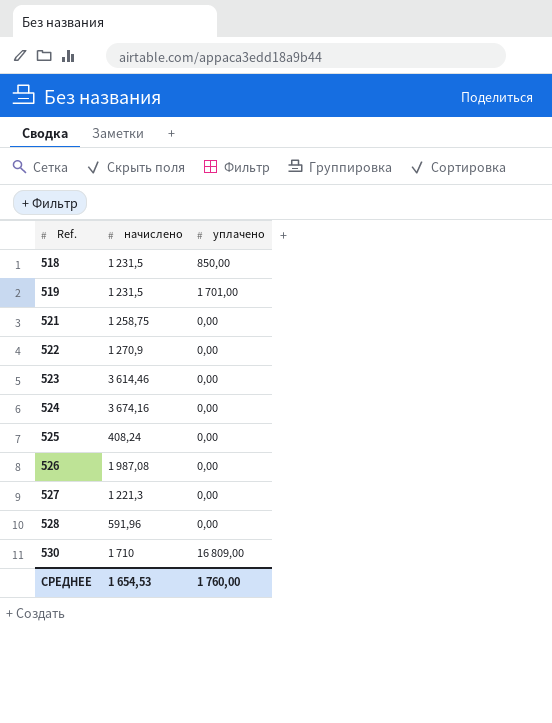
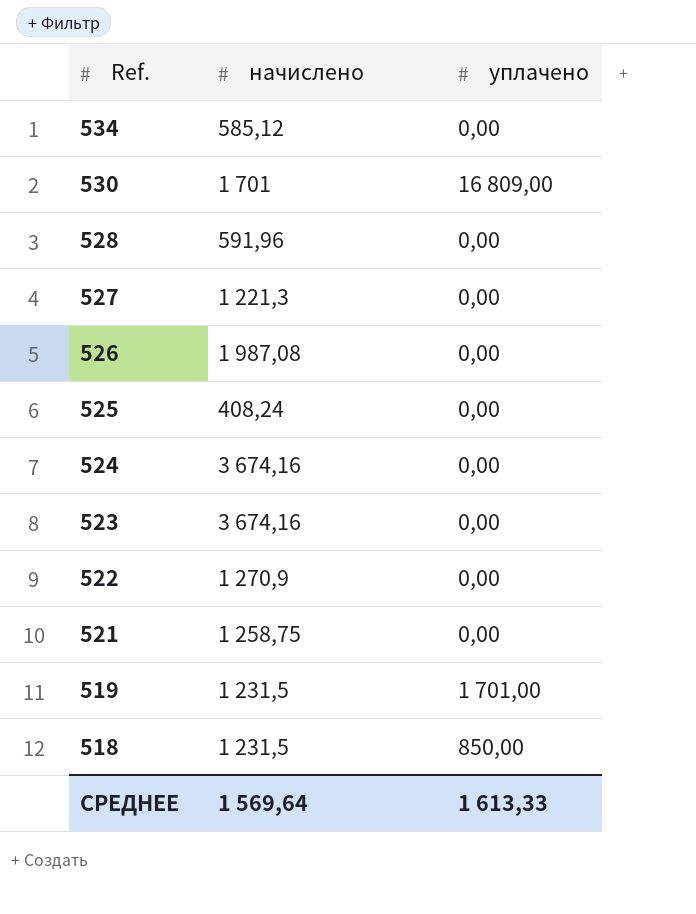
row order: Ref. ascending -> Ref. descending
row 534: none -> 585,12 | 0,00
530 | начислено: 1 710 -> 1 701
523 | начислено: 3 614,46 -> 3 674,16
СРЕДНЕЕ | начислено: 1 654,53 -> 1 569,64
СРЕДНЕЕ | уплачено: 1 760,00 -> 1 613,33

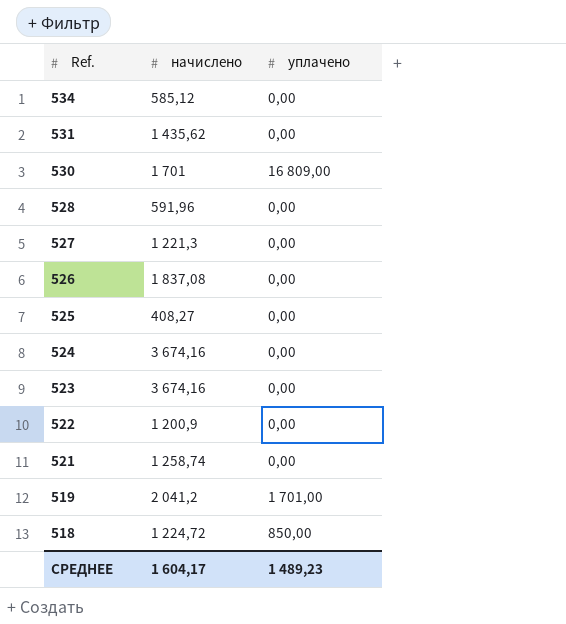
row 531: none -> 1 435,62 | 0,00
526 | начислено: 1 987,08 -> 1 837,08
525 | начислено: 408,24 -> 408,27
522 | начислено: 1 270,9 -> 1 200,9
521 | начислено: 1 258,75 -> 1 258,74
519 | начислено: 1 231,5 -> 2 041,2
518 | начислено: 1 231,5 -> 1 224,72
СРЕДНЕЕ | начислено: 1 569,64 -> 1 604,17
СРЕДНЕЕ | уплачено: 1 613,33 -> 1 489,23

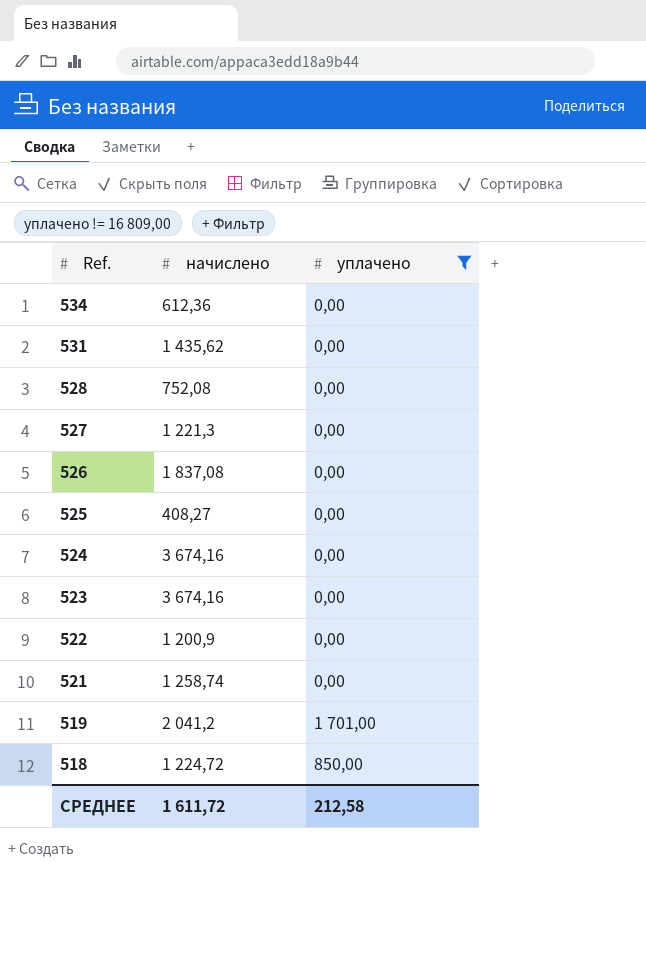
filter: none -> уплачено != 16 809,00
534 | начислено: 585,12 -> 612,36
528 | начислено: 591,96 -> 752,08
СРЕДНЕЕ | начислено: 1 604,17 -> 1 611,72
СРЕДНЕЕ | уплачено: 1 489,23 -> 212,58

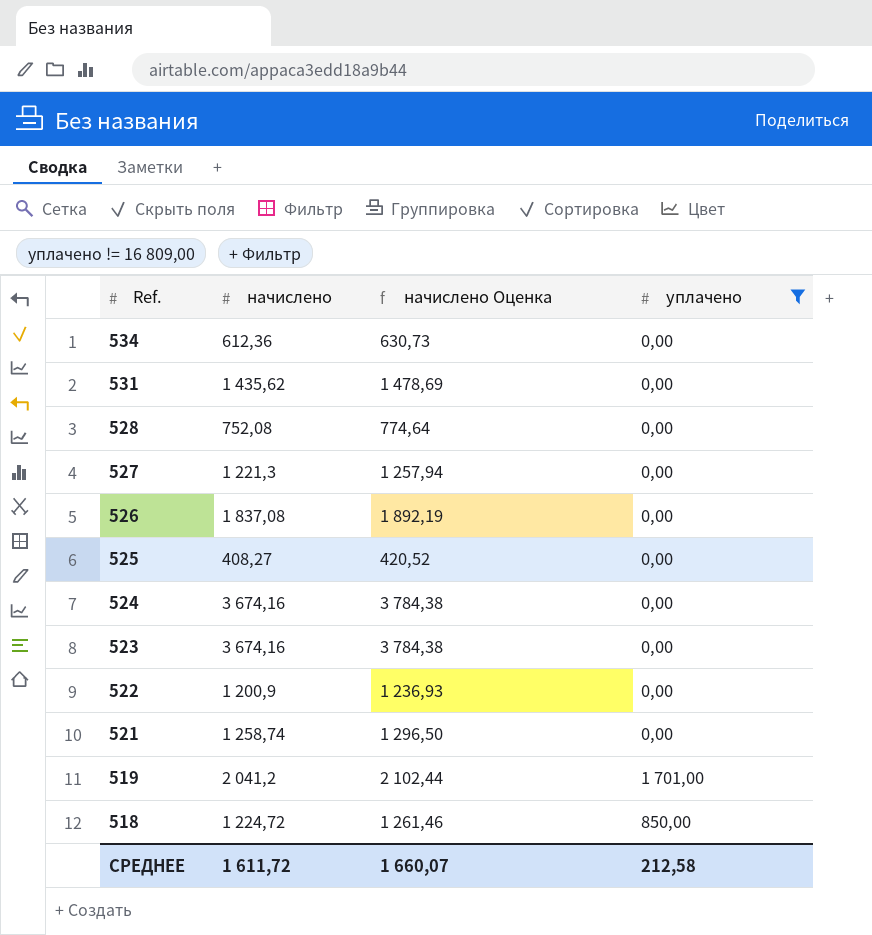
column начислено Оценка | formula: none -> [начислено] * 1,03

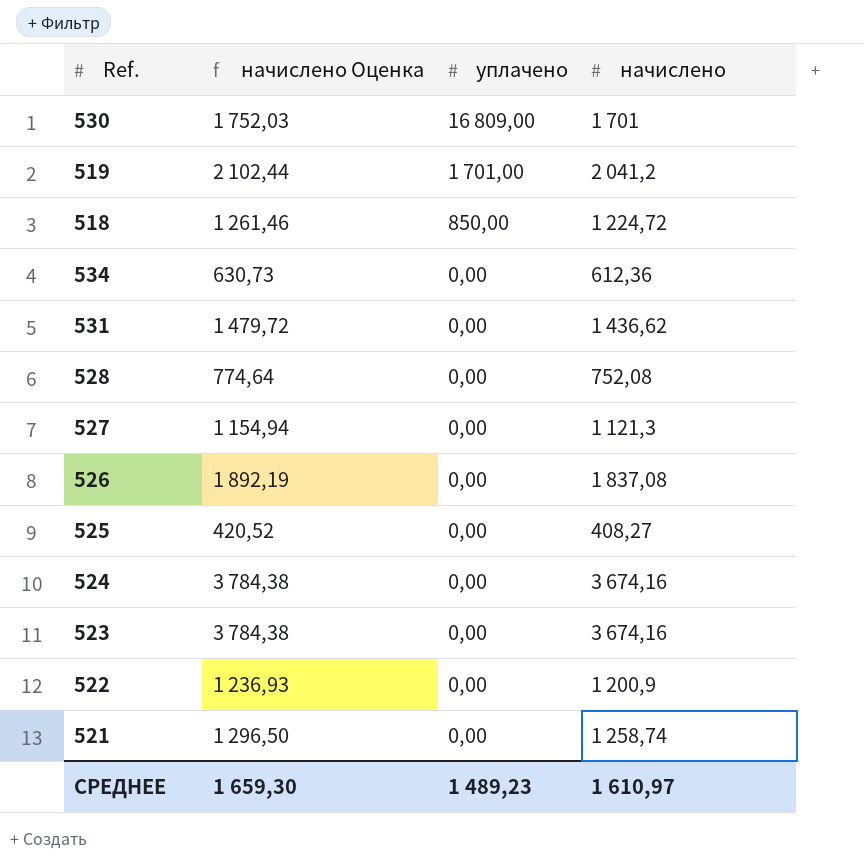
filter: уплачено != 16 809,00 -> none
row order: Ref. descending -> уплачено descending
column начислено | position: 2 -> 4
531 | начислено Оценка: 1 478,69 -> 1 479,72
531 | начислено: 1 435,62 -> 1 436,62
527 | начислено Оценка: 1 257,94 -> 1 154,94
527 | начислено: 1 221,3 -> 1 121,3
СРЕДНЕЕ | начислено Оценка: 1 660,07 -> 1 659,30
СРЕДНЕЕ | уплачено: 212,58 -> 1 489,23
СРЕДНЕЕ | начислено: 1 611,72 -> 1 610,97

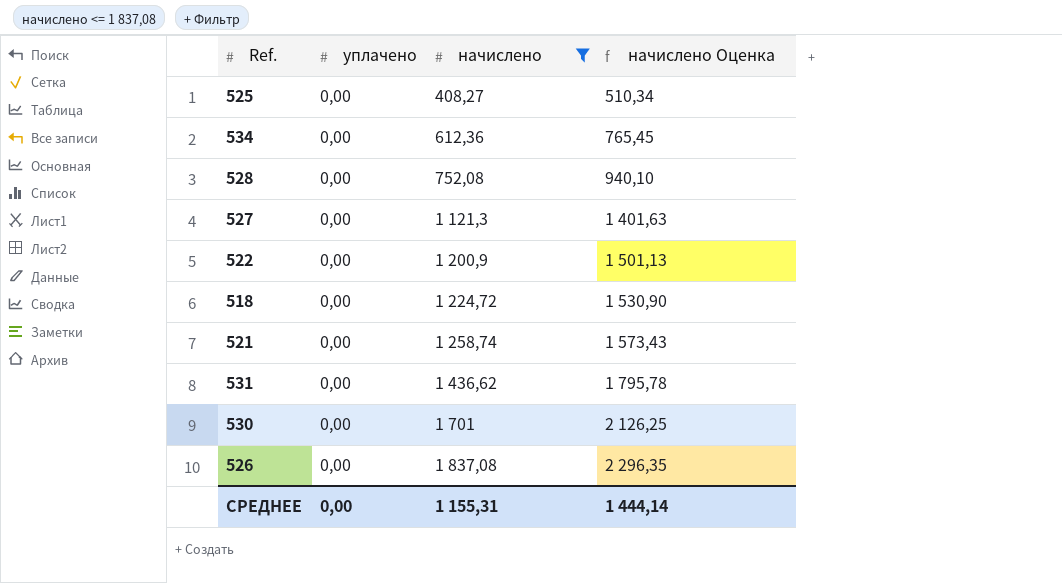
filter: none -> начислено <= 1 837,08
row order: уплачено descending -> начислено ascending
column начислено Оценка | formula: [начислено] * 1,03 -> [начислено] * 1,25
column начислено Оценка | position: 2 -> 4
518 | уплачено: 850,00 -> 0,00
530 | уплачено: 16 809,00 -> 0,00
СРЕДНЕЕ | уплачено: 1 489,23 -> 0,00
СРЕДНЕЕ | начислено: 1 610,97 -> 1 155,31
СРЕДНЕЕ | начислено Оценка: 1 659,30 -> 1 444,14

